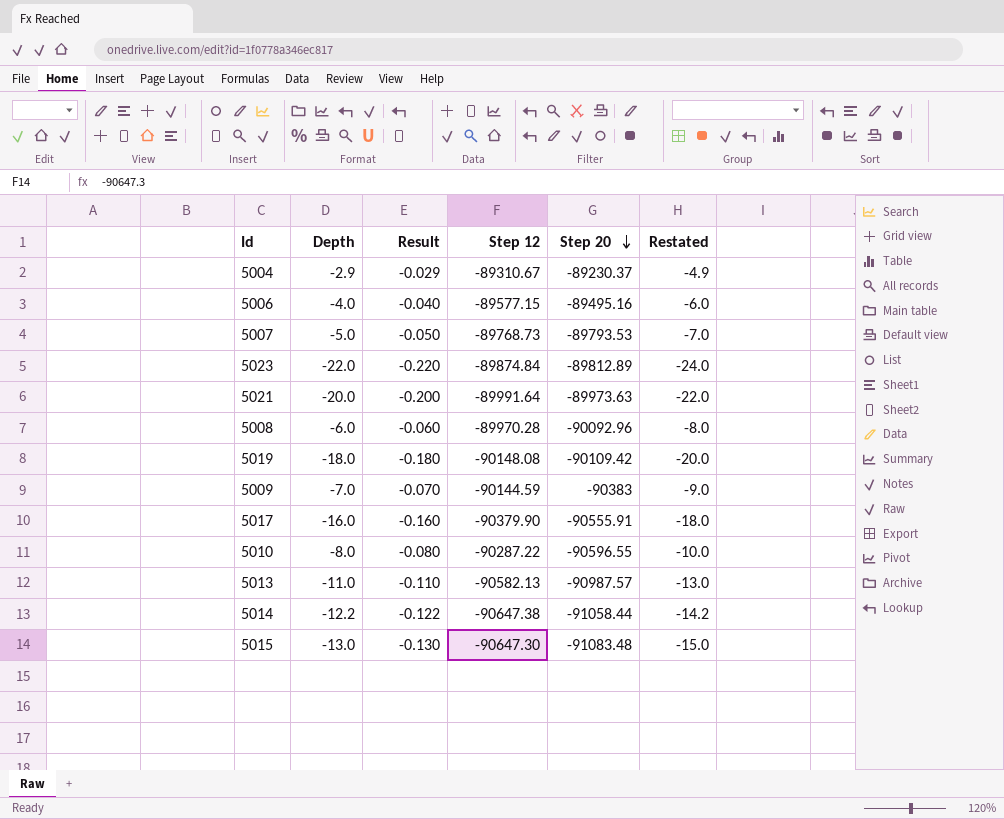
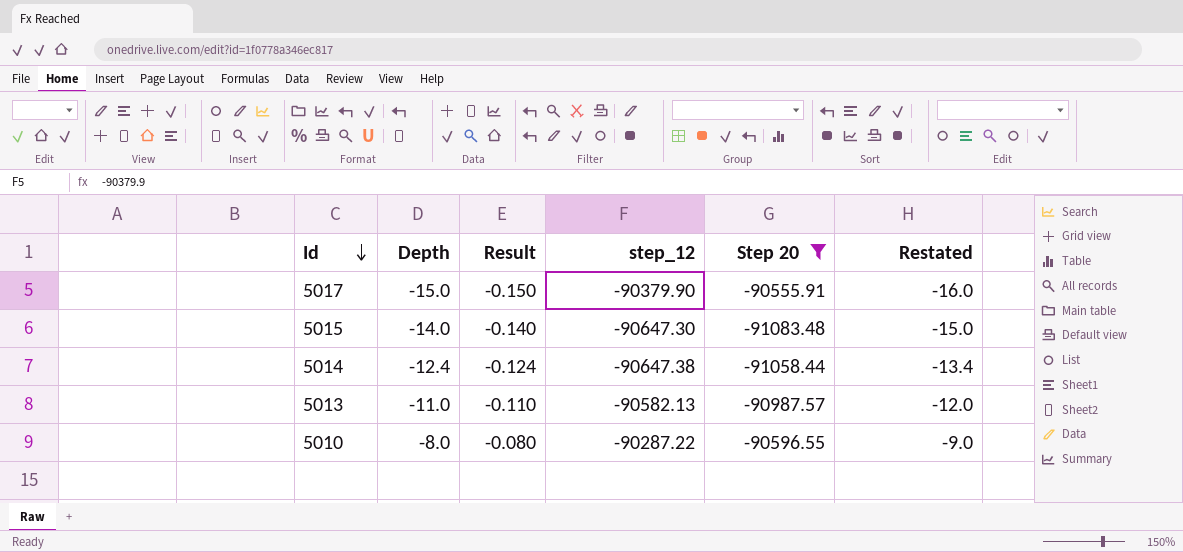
filter: none -> Step 20 <= -90555.91
row order: Step 20 descending -> Id descending
column name: Step 12 -> step_12
column Restated | formula: [Depth] - 2 -> [Depth] - 1
5017 | Depth: -16.0 -> -15.0
5017 | Result: -0.160 -> -0.150
5015 | Depth: -13.0 -> -14.0
5015 | Result: -0.130 -> -0.140
5014 | Depth: -12.2 -> -12.4
5014 | Result: -0.122 -> -0.124

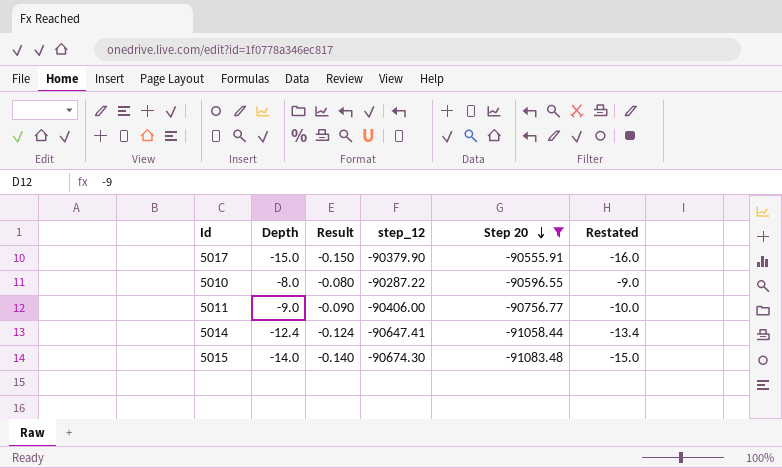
row order: Id descending -> Step 20 descending
row 5013: -11.0 | -0.110 | -90582.13 | -90987.57 | -12.0 -> none
row 5011: none -> -9.0 | -0.090 | -90406.00 | -90756.77 | -10.0
5014 | step_12: -90647.38 -> -90647.41
5015 | step_12: -90647.30 -> -90674.30

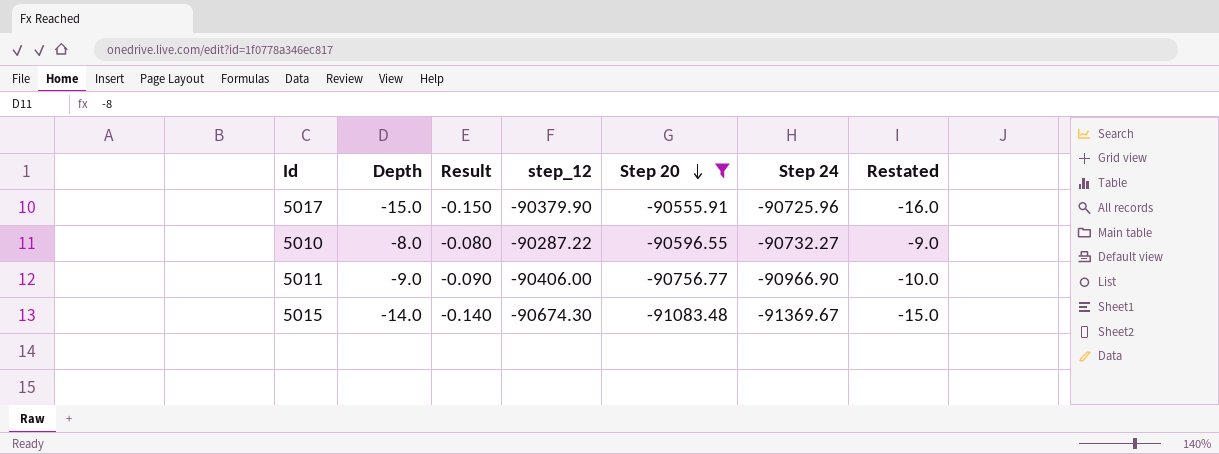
column Step 24 | position: none -> 6
row 5014: -12.4 | -0.124 | -90647.41 | -91058.44 | -13.4 -> none

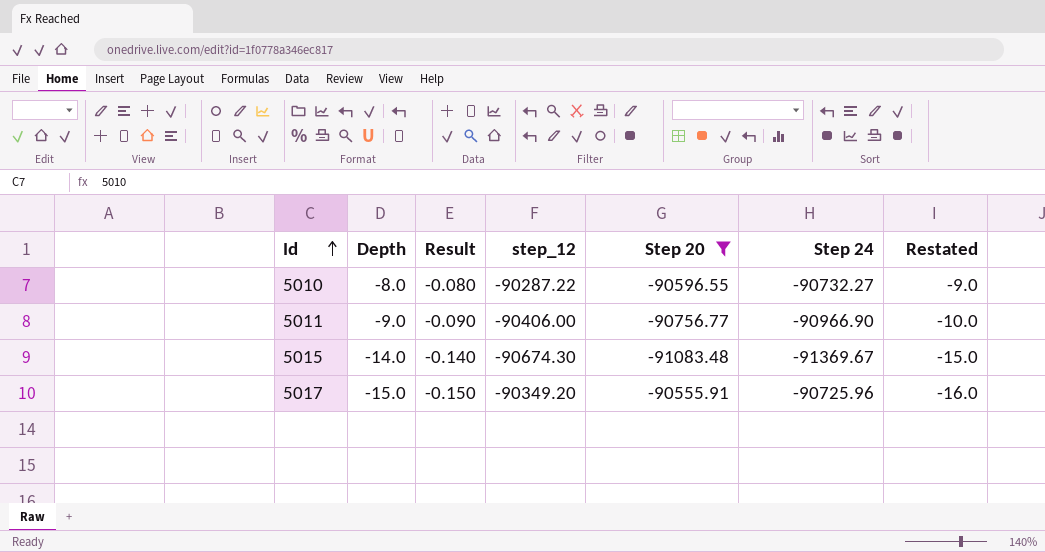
row order: Step 20 descending -> Id ascending
5017 | step_12: -90379.90 -> -90349.20

